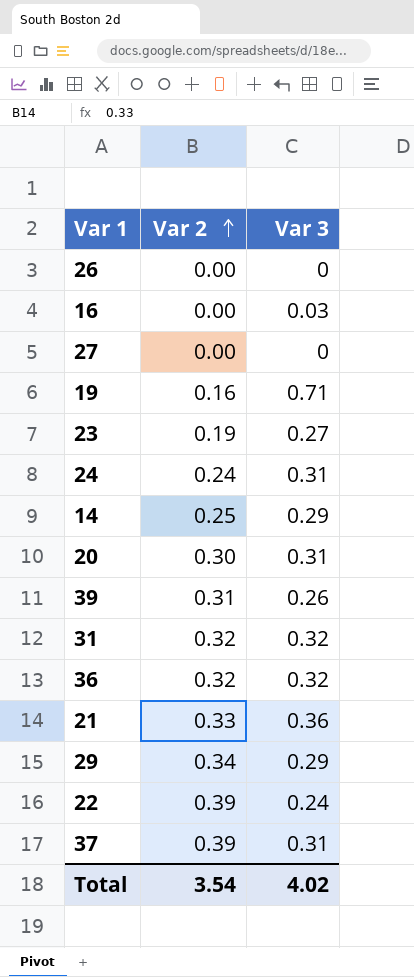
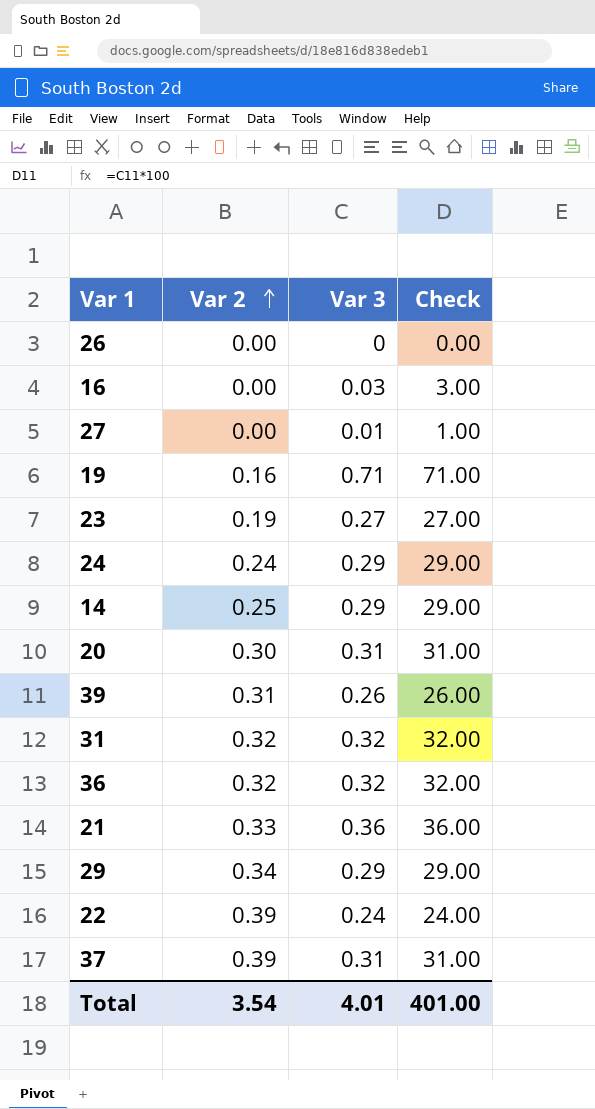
column Check | formula: none -> [Var 3] * 100
27 | Var 3: 0 -> 0.01
24 | Var 3: 0.31 -> 0.29
Total | Var 3: 4.02 -> 4.01

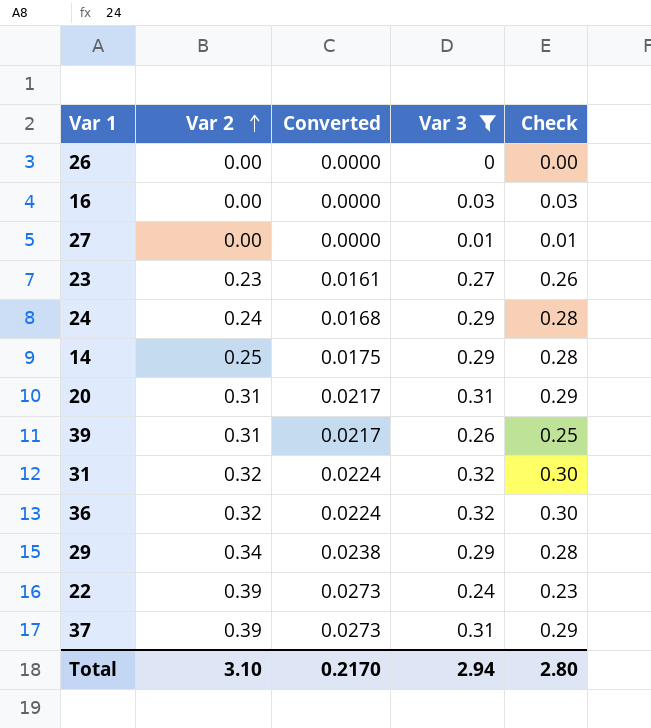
filter: none -> Var 3 <= 0.32
column Converted | formula: none -> [Var 2] * 0.07
column Check | formula: [Var 3] * 100 -> [Var 3] * 0.95
23 | Var 2: 0.19 -> 0.23
20 | Var 2: 0.30 -> 0.31
Total | Var 2: 3.54 -> 3.10
Total | Var 3: 4.01 -> 2.94
Total | Check: 401.00 -> 2.80

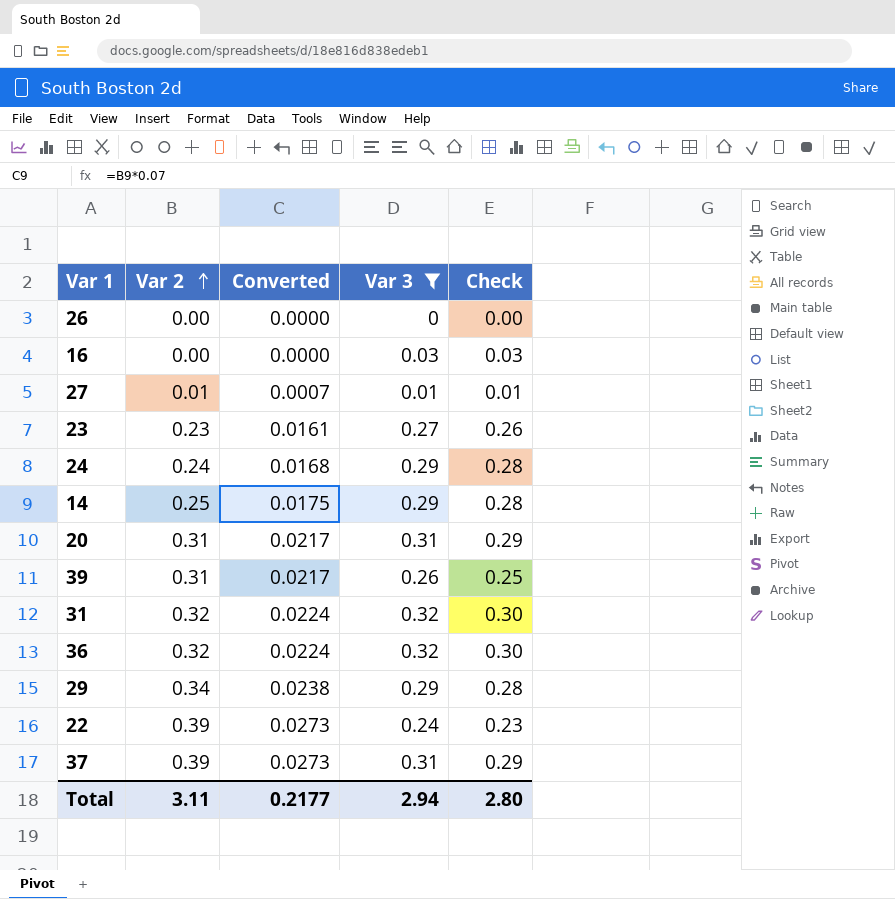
27 | Var 2: 0.00 -> 0.01
27 | Converted: 0.0000 -> 0.0007
Total | Var 2: 3.10 -> 3.11
Total | Converted: 0.2170 -> 0.2177

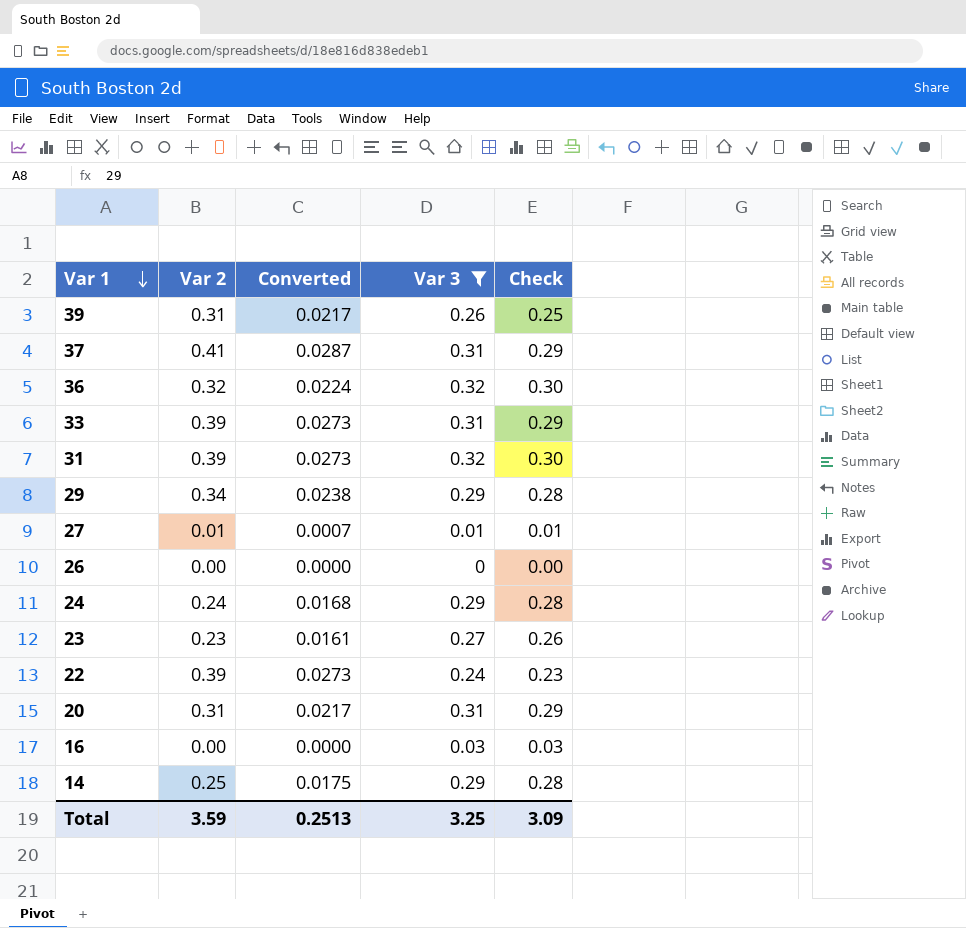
row order: Var 2 ascending -> Var 1 descending
37 | Var 2: 0.39 -> 0.41
37 | Converted: 0.0273 -> 0.0287
row 33: none -> 0.39 | 0.0273 | 0.31 | 0.29
31 | Var 2: 0.32 -> 0.39
31 | Converted: 0.0224 -> 0.0273
Total | Var 2: 3.11 -> 3.59
Total | Converted: 0.2177 -> 0.2513
Total | Var 3: 2.94 -> 3.25
Total | Check: 2.80 -> 3.09

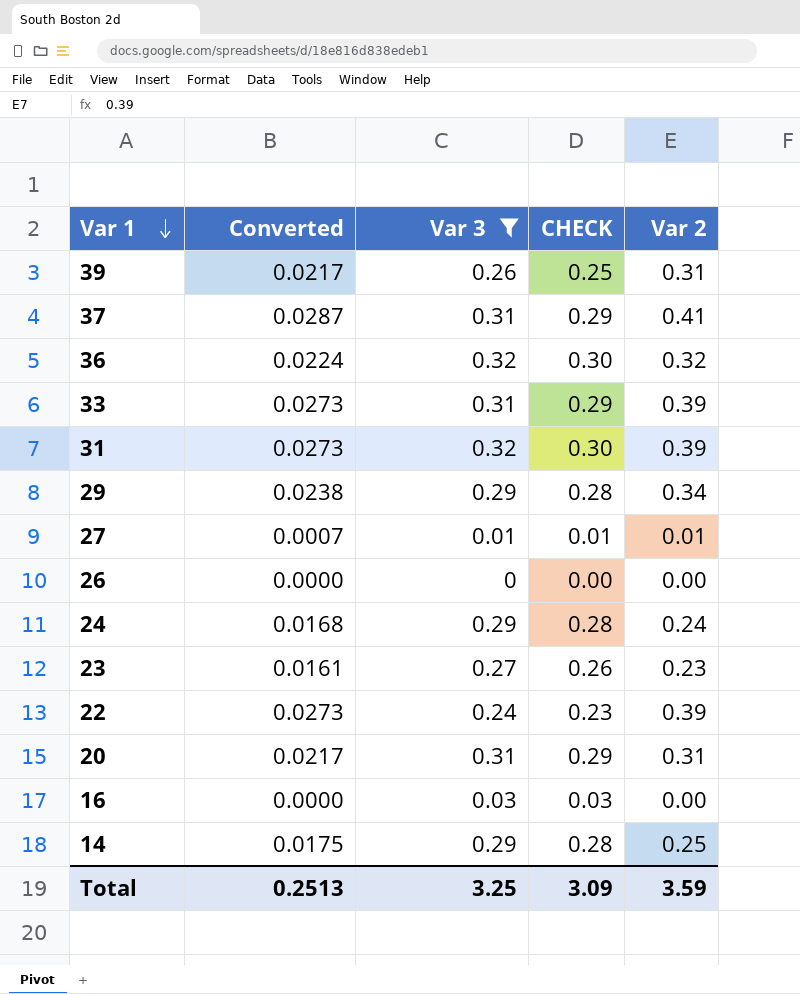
column name: Check -> CHECK
column Var 2 | position: 2 -> 5

